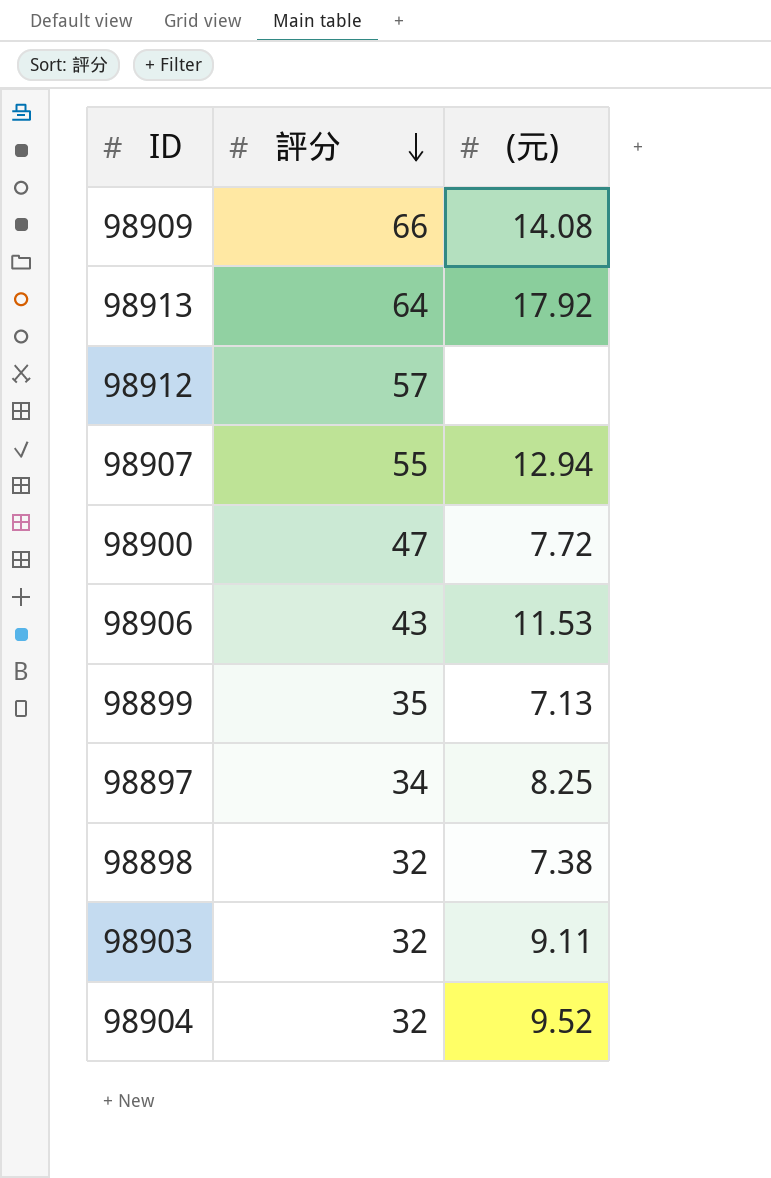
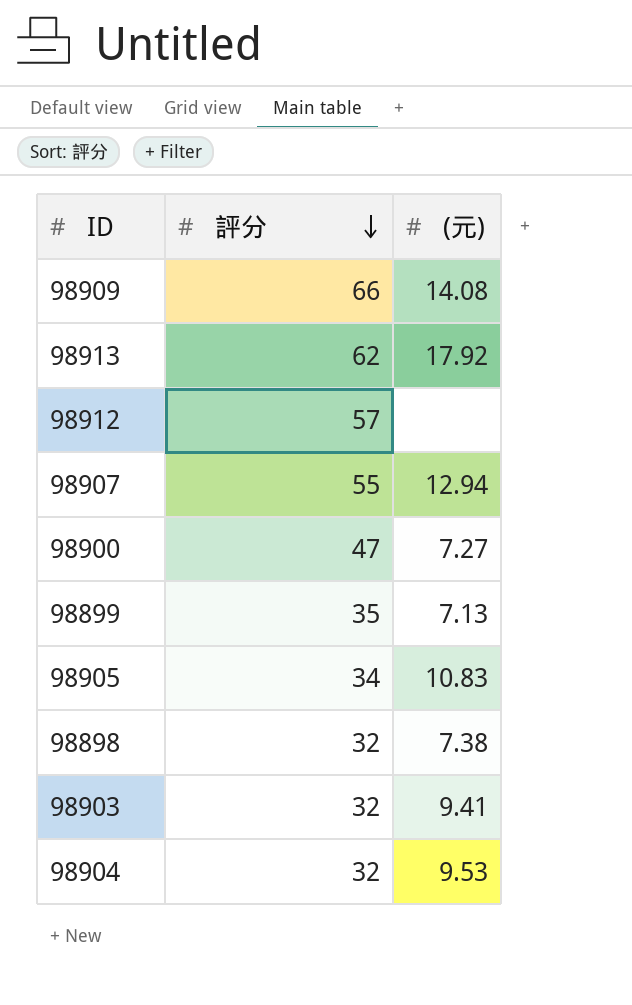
row 98906: 43 | 11.53 -> none
row 98897: 34 | 8.25 -> none
98913 | 評分: 64 -> 62
98900 | (元): 7.72 -> 7.27
row 98905: none -> 34 | 10.83
98903 | (元): 9.11 -> 9.41
98904 | (元): 9.52 -> 9.53

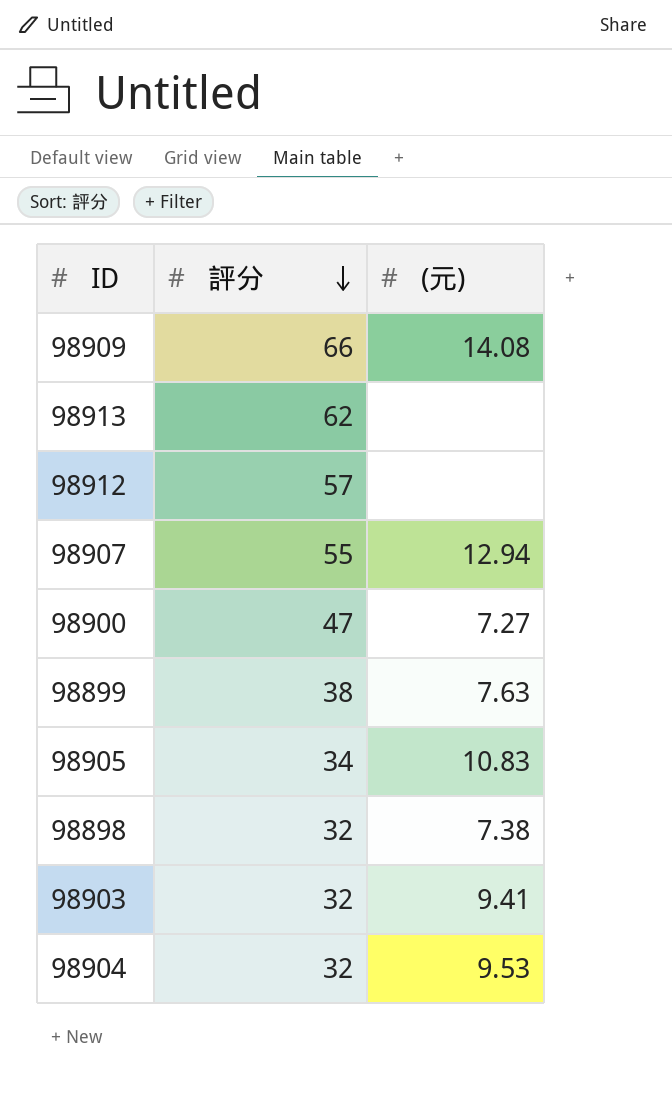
98913 | (元): 17.92 -> none
98899 | 評分: 35 -> 38
98899 | (元): 7.13 -> 7.63

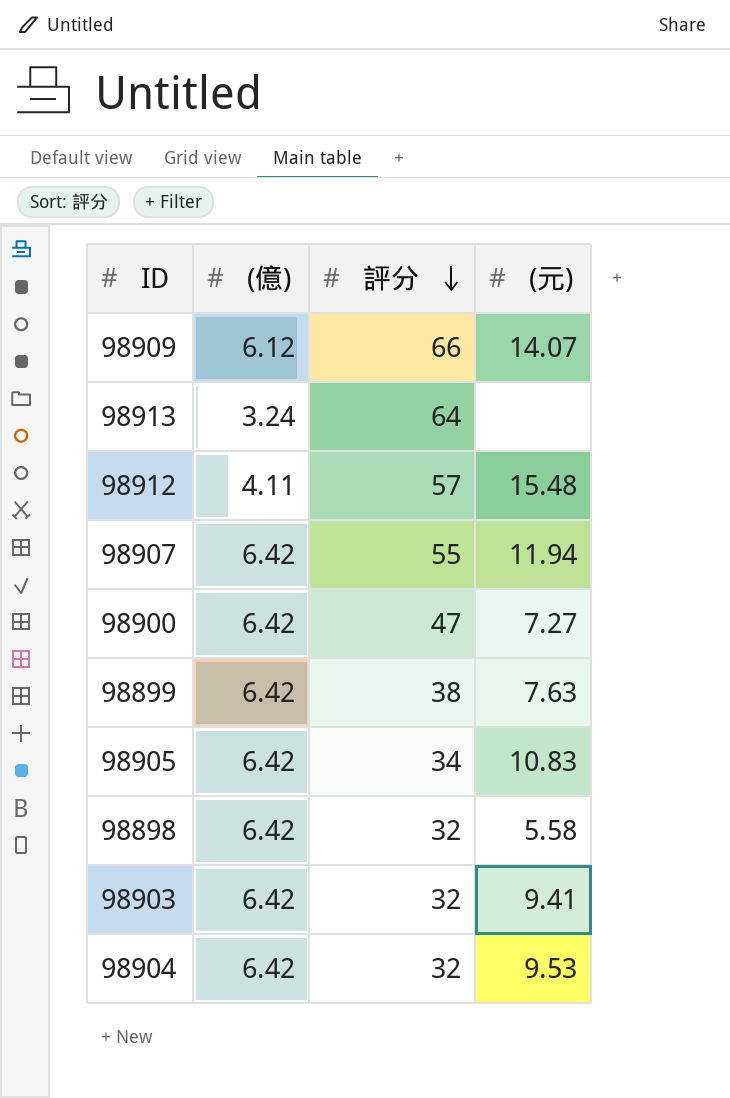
column (億) | position: none -> 2
98909 | (元): 14.08 -> 14.07
98913 | 評分: 62 -> 64
98912 | (元): none -> 15.48
98907 | (元): 12.94 -> 11.94
98898 | (元): 7.38 -> 5.58

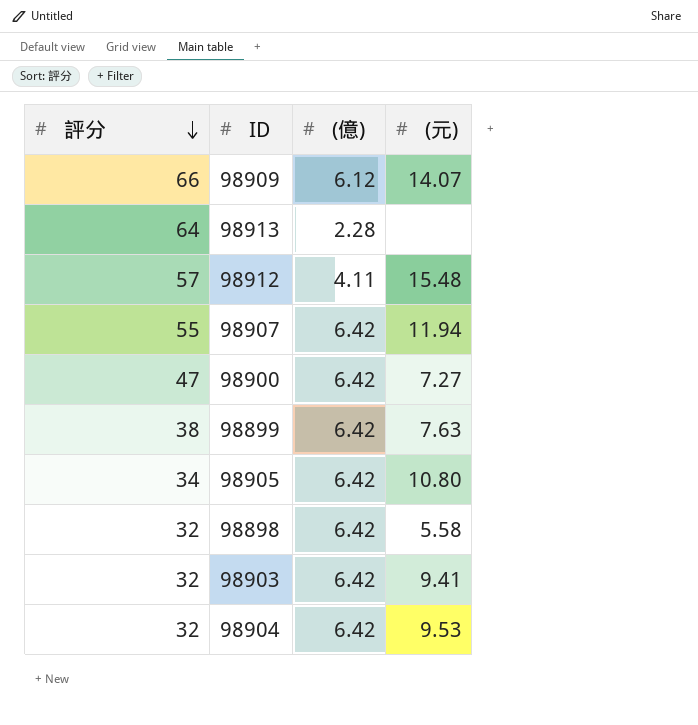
column 評分 | position: 3 -> 1
98913 | (億): 3.24 -> 2.28
98905 | (元): 10.83 -> 10.80

